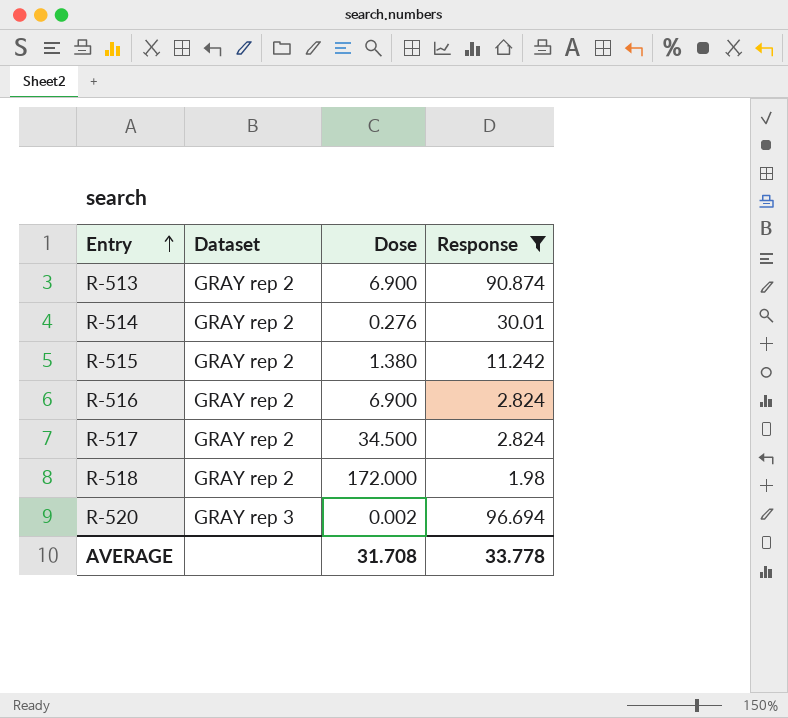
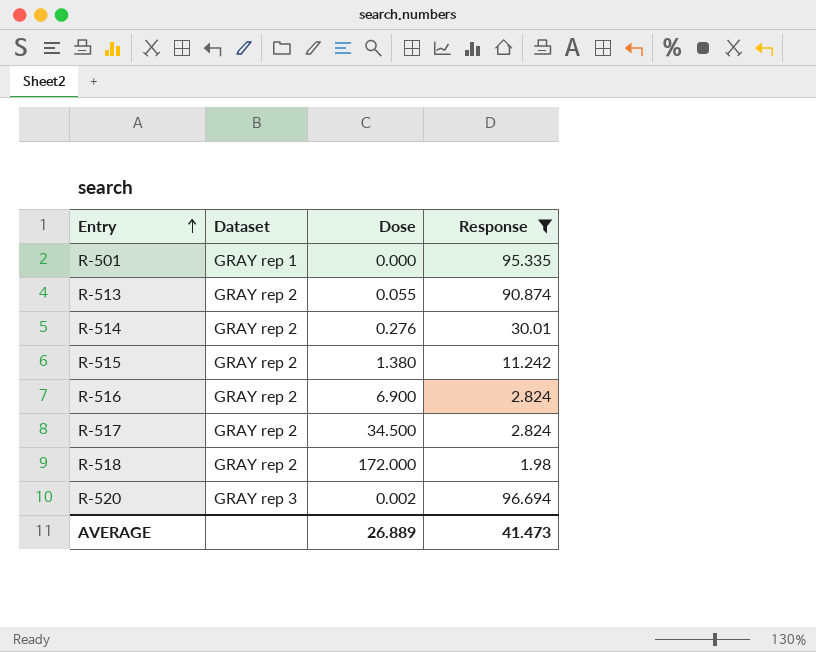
row R-501: none -> GRAY rep 1 | 0.000 | 95.335
R-513 | Dose: 6.900 -> 0.055
AVERAGE | Dose: 31.708 -> 26.889
AVERAGE | Response: 33.778 -> 41.473

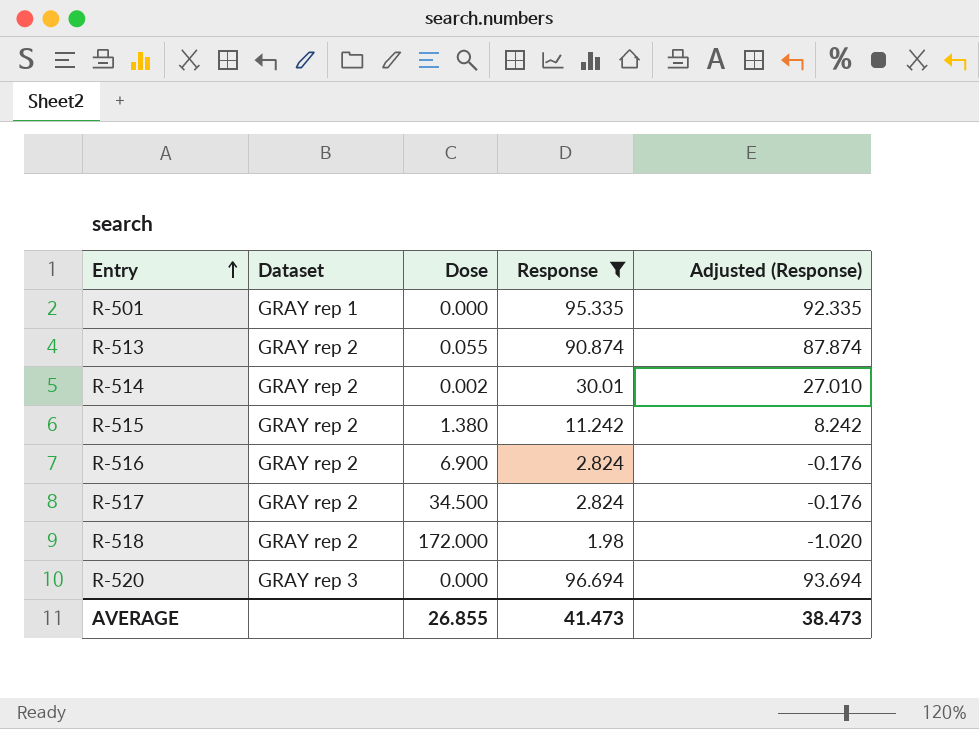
column Adjusted (Response) | formula: none -> [Response] - 3
R-514 | Dose: 0.276 -> 0.002
R-520 | Dose: 0.002 -> 0.000
AVERAGE | Dose: 26.889 -> 26.855

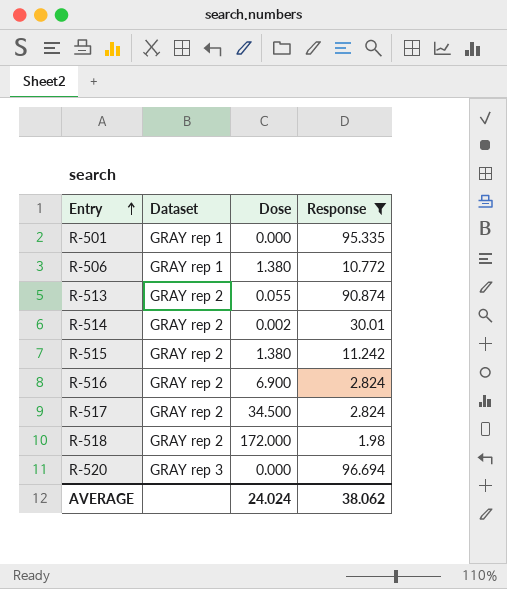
column Adjusted (Response) | formula: [Response] - 3 -> none
row R-506: none -> GRAY rep 1 | 1.380 | 10.772
AVERAGE | Dose: 26.855 -> 24.024
AVERAGE | Response: 41.473 -> 38.062

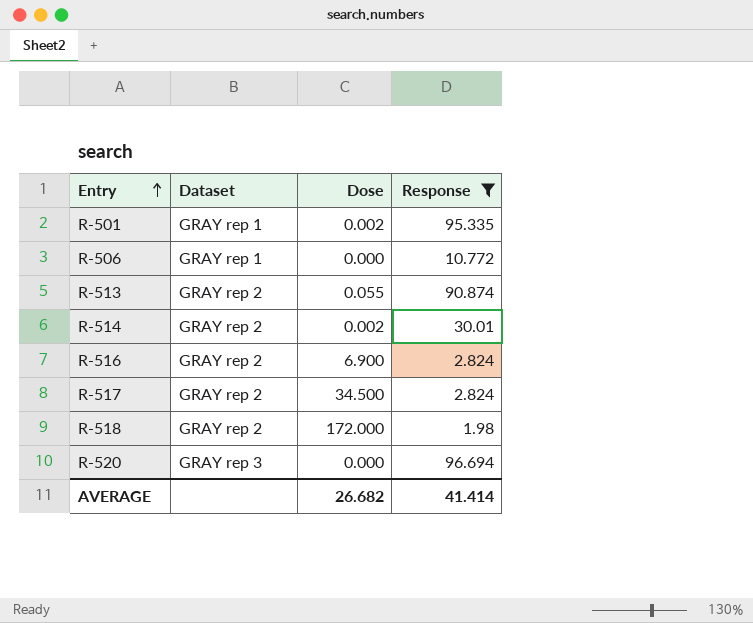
row R-515: GRAY rep 2 | 1.380 | 11.242 -> none
R-501 | Dose: 0.000 -> 0.002
R-506 | Dose: 1.380 -> 0.000
AVERAGE | Dose: 24.024 -> 26.682
AVERAGE | Response: 38.062 -> 41.414

